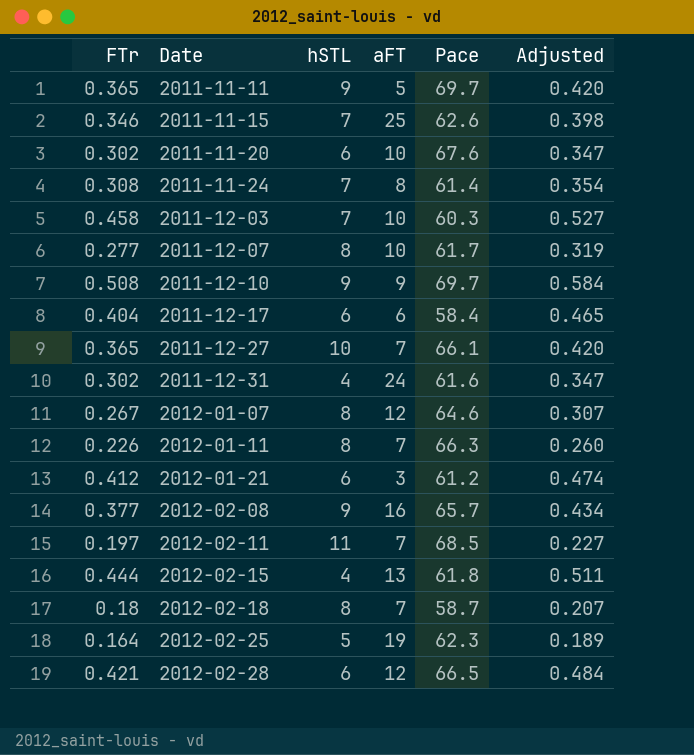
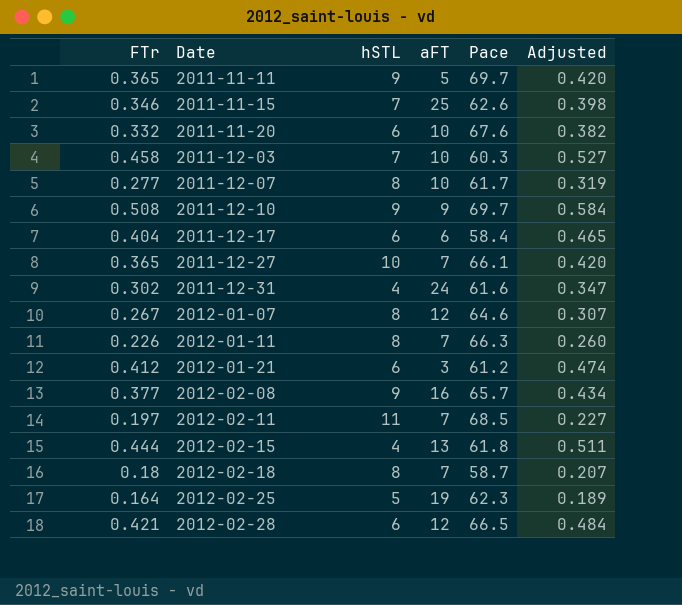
row 2011-11-24: 0.308 | 7 | 8 | 61.4 | 0.354 -> none
2011-11-20 | FTr: 0.302 -> 0.332
2011-11-20 | Adjusted: 0.347 -> 0.382

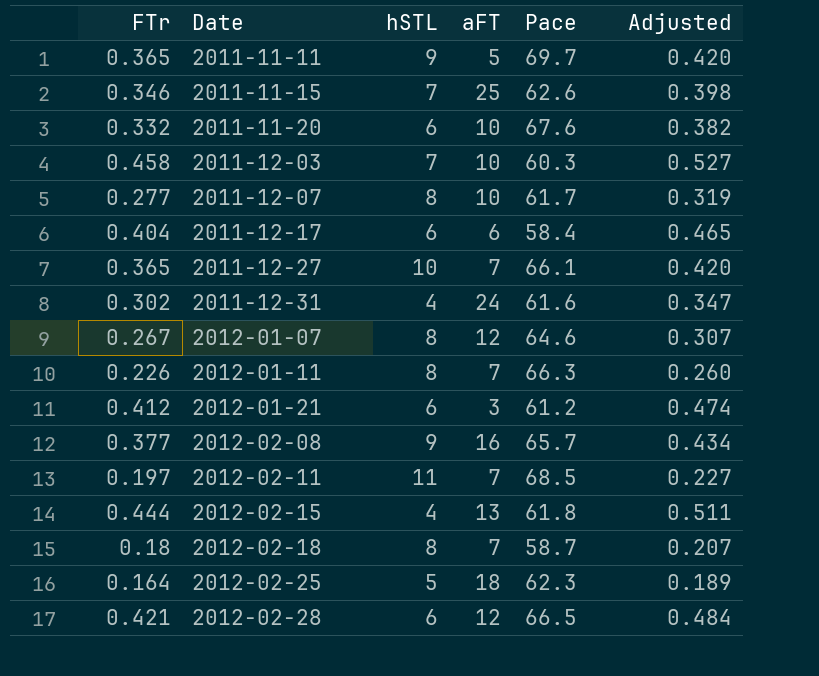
row 2011-12-10: 0.508 | 9 | 9 | 69.7 | 0.584 -> none
2012-02-25 | aFT: 19 -> 18

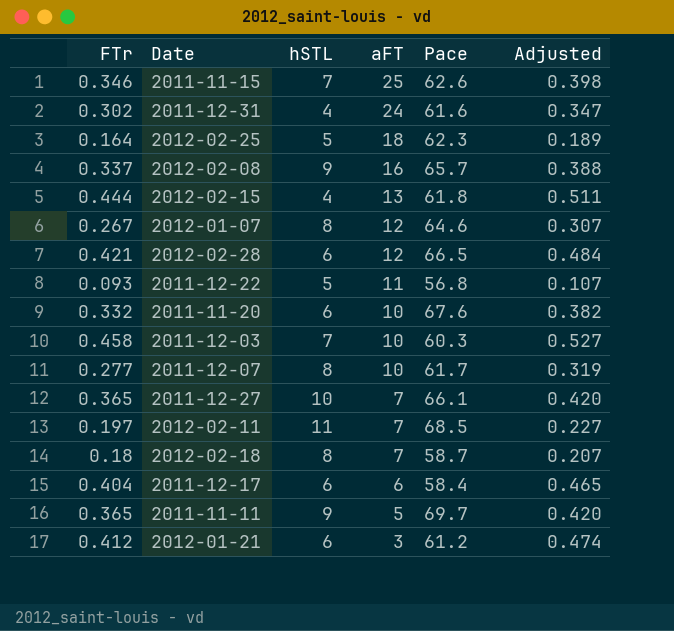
row order: Date ascending -> aFT descending
row 2012-01-11: 0.226 | 8 | 7 | 66.3 | 0.260 -> none
2012-02-08 | FTr: 0.377 -> 0.337
2012-02-08 | Adjusted: 0.434 -> 0.388
row 2011-12-22: none -> 0.093 | 5 | 11 | 56.8 | 0.107

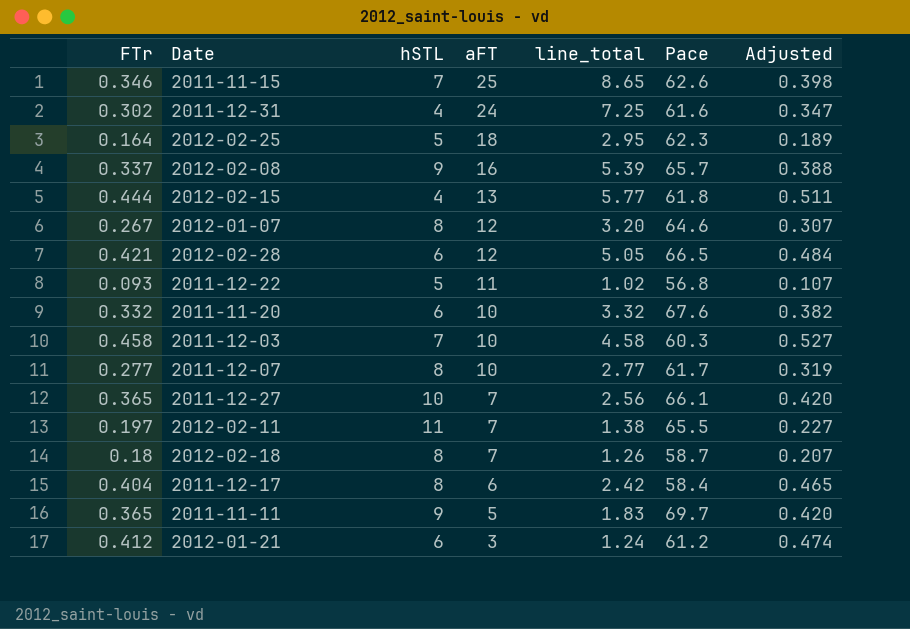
column line_total | formula: none -> [FTr] * [aFT]
2012-02-11 | Pace: 68.5 -> 65.5
2011-12-17 | hSTL: 6 -> 8

